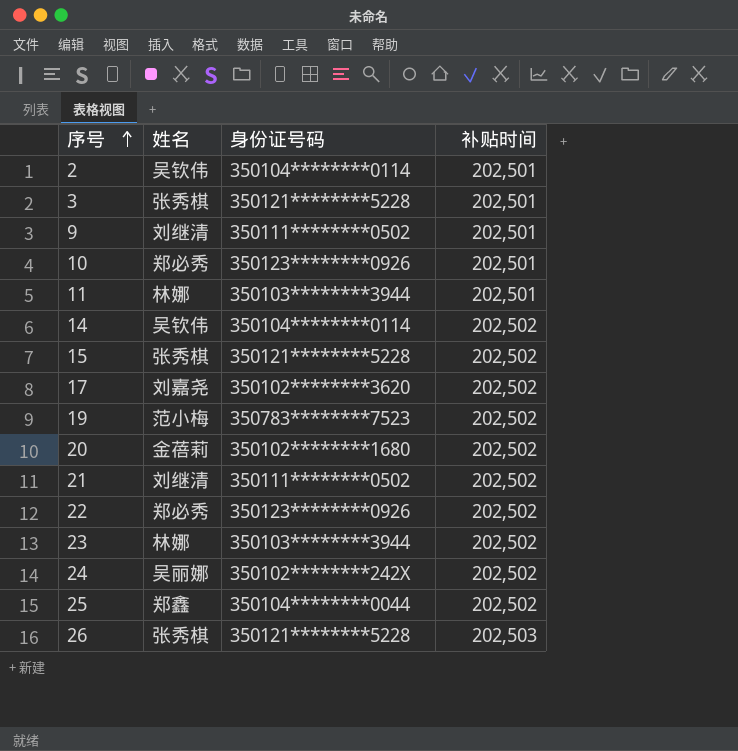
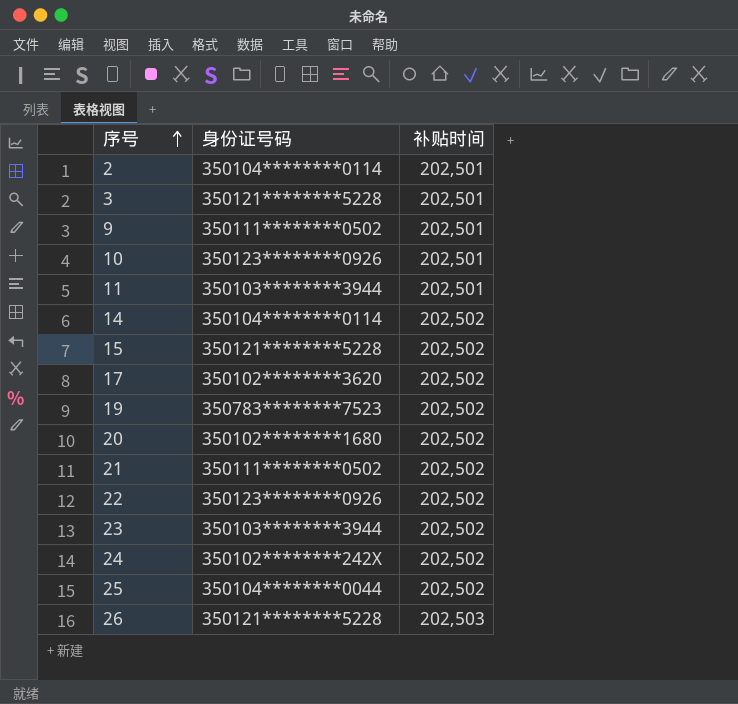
column 姓名 | position: 2 -> none

